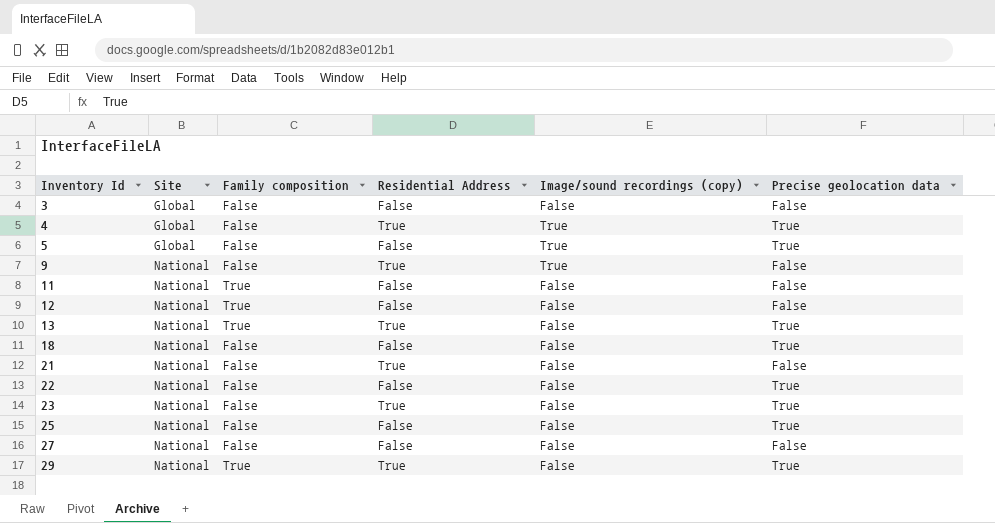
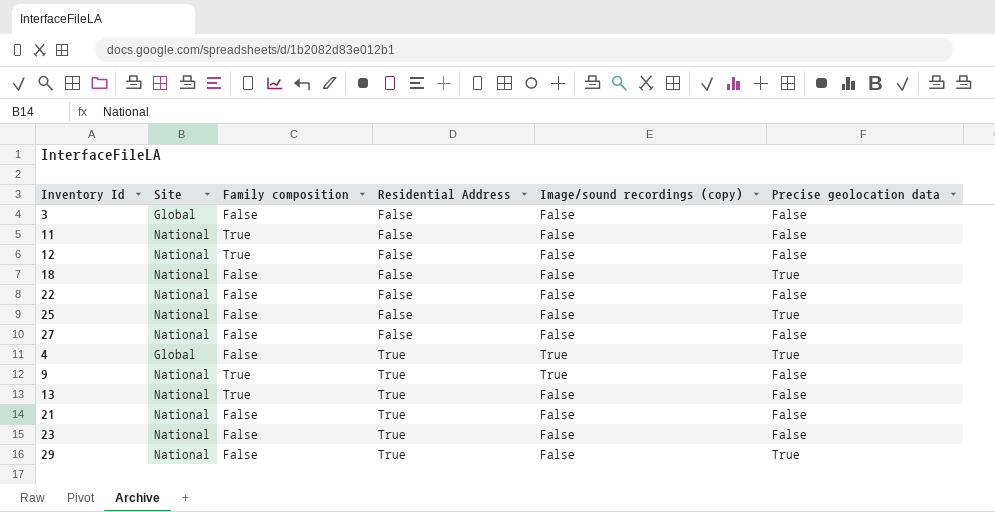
row order: Inventory Id ascending -> Residential Address ascending
row 5: Global | False | False | True | True -> none
22 | Precise geolocation data: True -> False
9 | Family composition: False -> True
13 | Precise geolocation data: True -> False
23 | Precise geolocation data: True -> False
29 | Family composition: True -> False

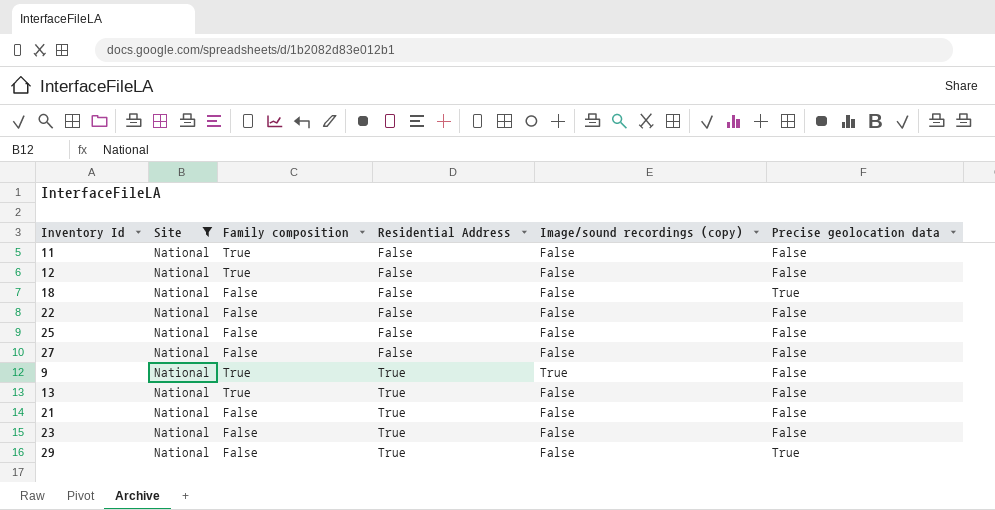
filter: none -> Site = National
25 | Precise geolocation data: True -> False

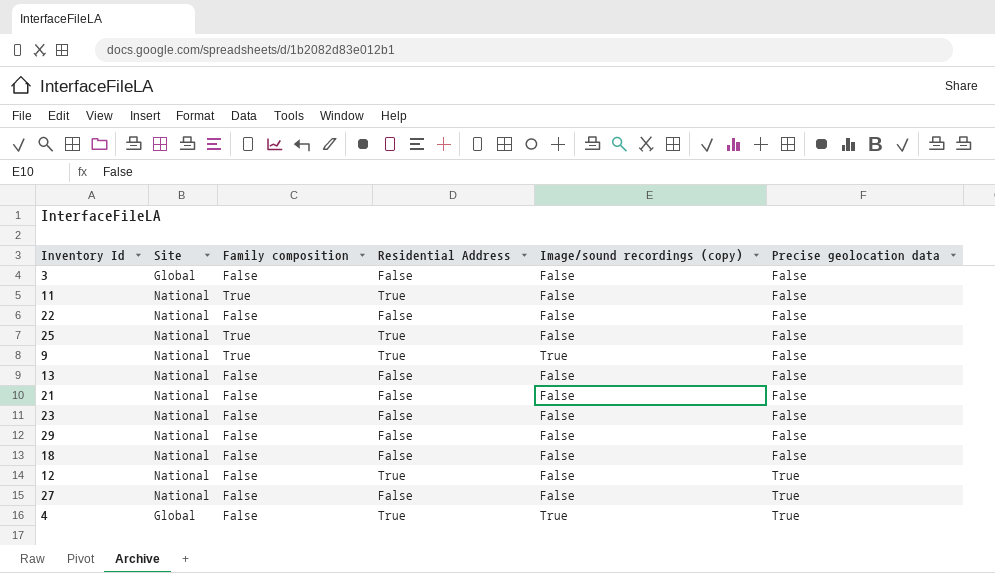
filter: Site = National -> none
row order: Residential Address ascending -> Precise geolocation data ascending
11 | Residential Address: False -> True
25 | Family composition: False -> True
25 | Residential Address: False -> True
13 | Family composition: True -> False
13 | Residential Address: True -> False
21 | Residential Address: True -> False
23 | Residential Address: True -> False
29 | Residential Address: True -> False
29 | Precise geolocation data: True -> False
18 | Precise geolocation data: True -> False
12 | Family composition: True -> False
12 | Residential Address: False -> True
12 | Precise geolocation data: False -> True
27 | Precise geolocation data: False -> True

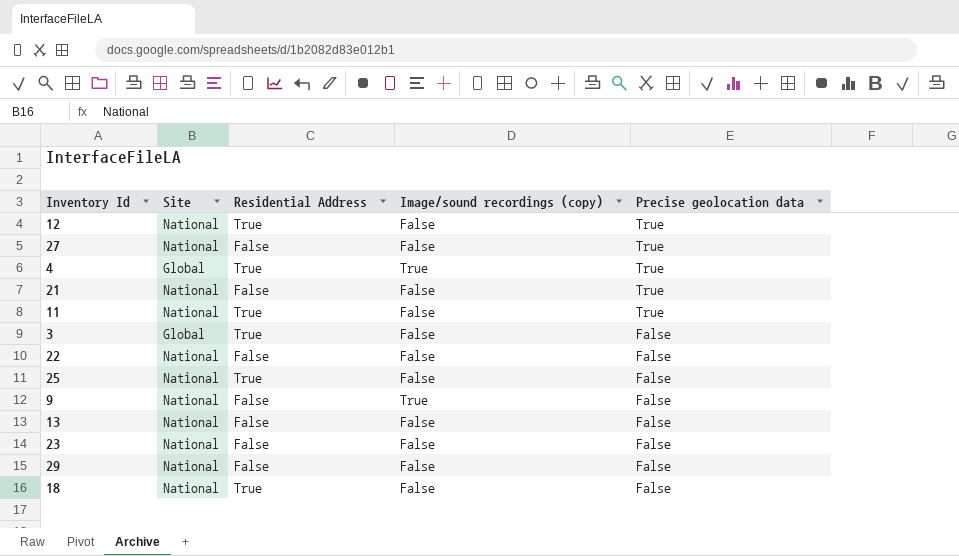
row order: Precise geolocation data ascending -> Precise geolocation data descending
column Family composition | position: 3 -> none
21 | Precise geolocation data: False -> True
11 | Precise geolocation data: False -> True
3 | Residential Address: False -> True
9 | Residential Address: True -> False
18 | Residential Address: False -> True

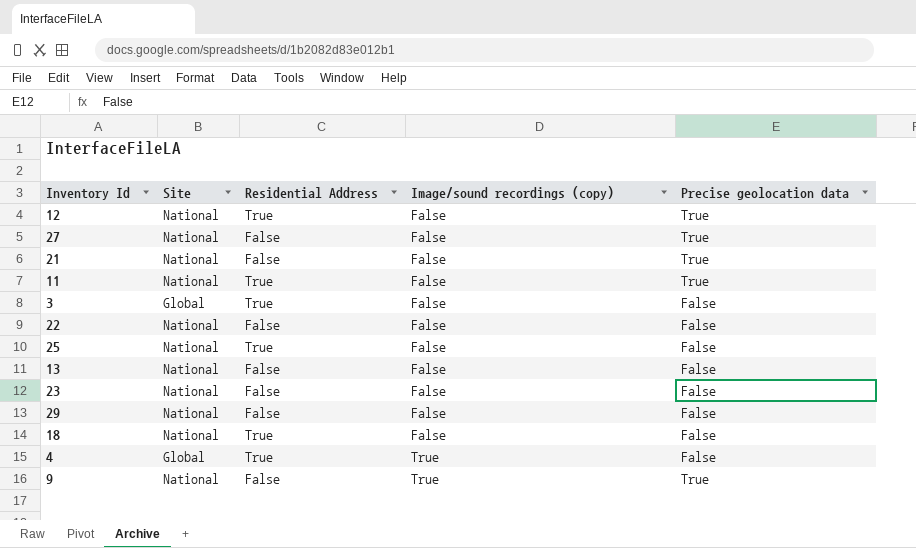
row order: Precise geolocation data descending -> Image/sound recordings (copy) ascending
4 | Precise geolocation data: True -> False
9 | Precise geolocation data: False -> True

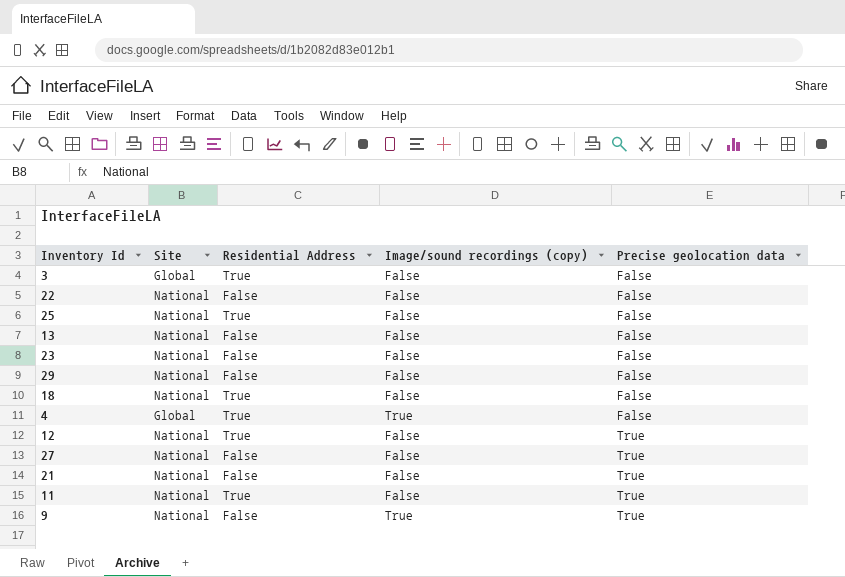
row order: Image/sound recordings (copy) ascending -> Precise geolocation data ascending

